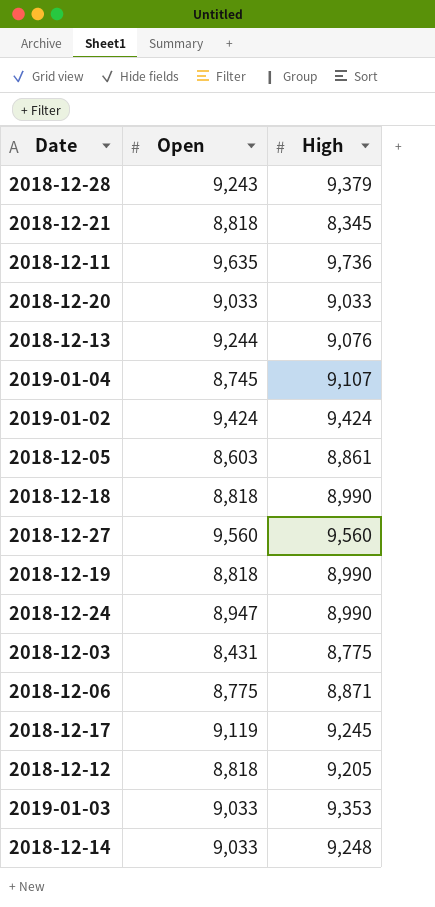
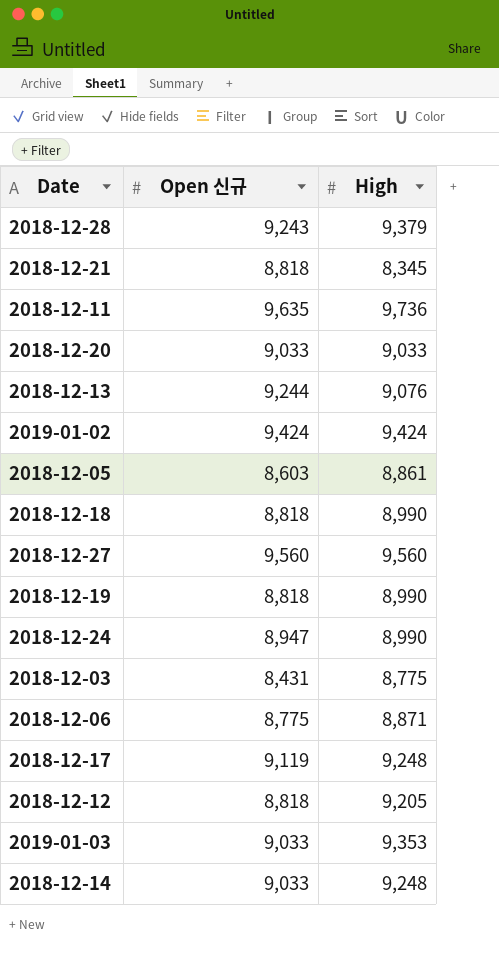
column name: Open -> Open 신규
row 2019-01-04: 8,745 | 9,107 -> none
2018-12-17 | High: 9,245 -> 9,248

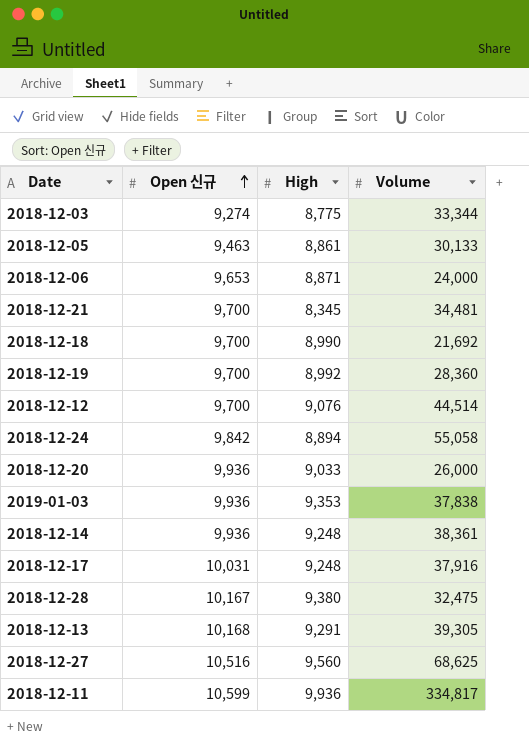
row order: none -> Open 신규 ascending
column Volume | position: none -> 4
row 2019-01-02: 9,424 | 9,424 -> none
2018-12-03 | Open 신규: 8,431 -> 9,274
2018-12-05 | Open 신규: 8,603 -> 9,463
2018-12-06 | Open 신규: 8,775 -> 9,653
2018-12-21 | Open 신규: 8,818 -> 9,700
2018-12-18 | Open 신규: 8,818 -> 9,700
2018-12-19 | Open 신규: 8,818 -> 9,700
2018-12-19 | High: 8,990 -> 8,992
2018-12-12 | Open 신규: 8,818 -> 9,700
2018-12-12 | High: 9,205 -> 9,076
2018-12-24 | Open 신규: 8,947 -> 9,842
2018-12-24 | High: 8,990 -> 8,894
2018-12-20 | Open 신규: 9,033 -> 9,936
2019-01-03 | Open 신규: 9,033 -> 9,936
2018-12-14 | Open 신규: 9,033 -> 9,936
2018-12-17 | Open 신규: 9,119 -> 10,031
2018-12-28 | Open 신규: 9,243 -> 10,167
2018-12-28 | High: 9,379 -> 9,380
2018-12-13 | Open 신규: 9,244 -> 10,168
2018-12-13 | High: 9,076 -> 9,291
2018-12-27 | Open 신규: 9,560 -> 10,516
2018-12-11 | Open 신규: 9,635 -> 10,599
2018-12-11 | High: 9,736 -> 9,936

